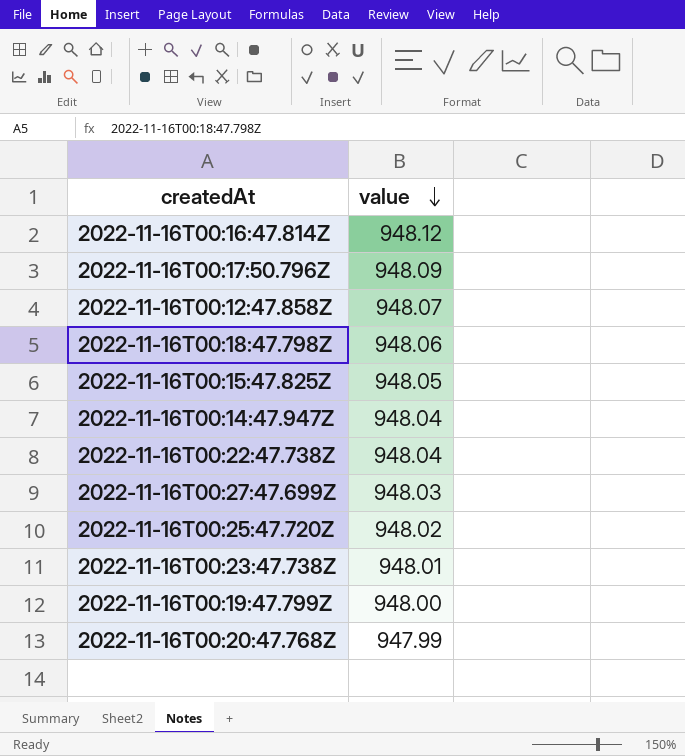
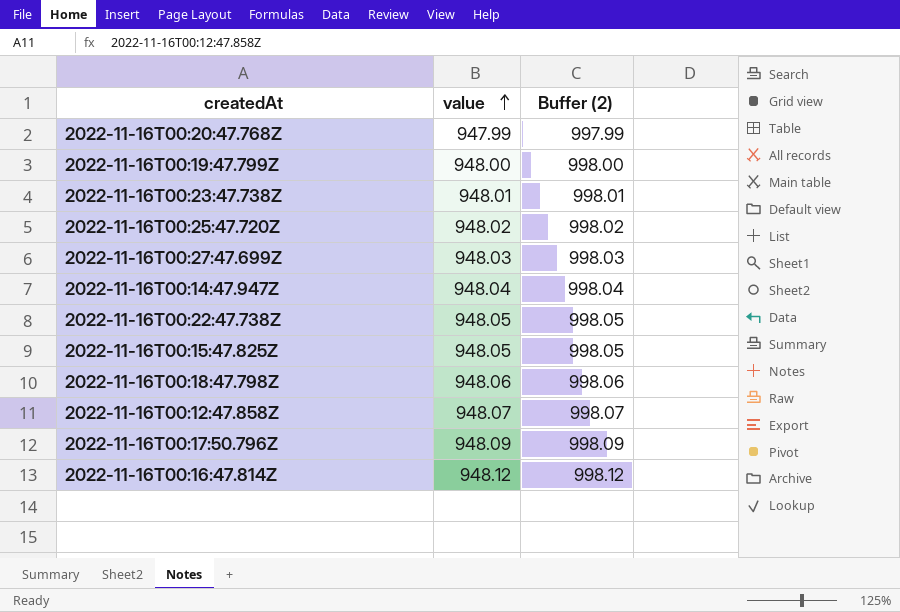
row order: value descending -> value ascending
column Buffer (2) | formula: none -> [value] + 50
2022-11-16T00:22:47.738Z | value: 948.04 -> 948.05

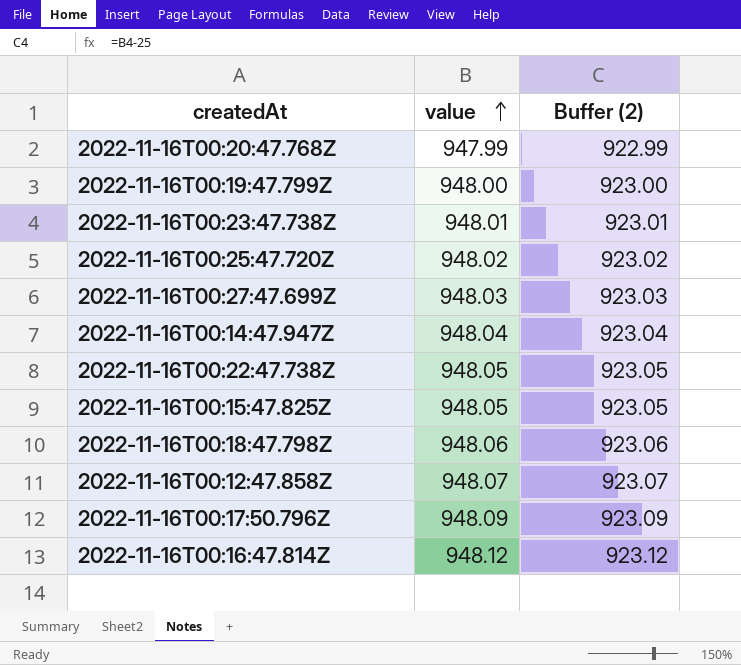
column Buffer (2) | formula: [value] + 50 -> [value] - 25

